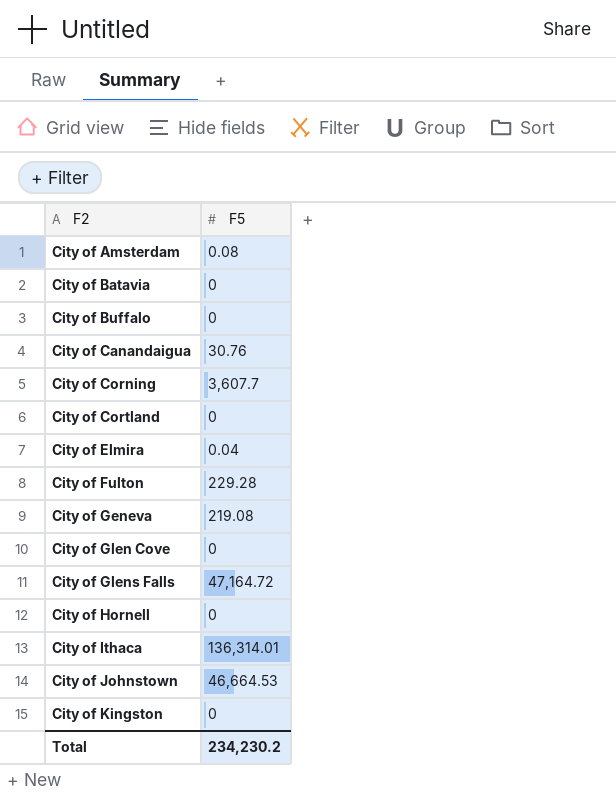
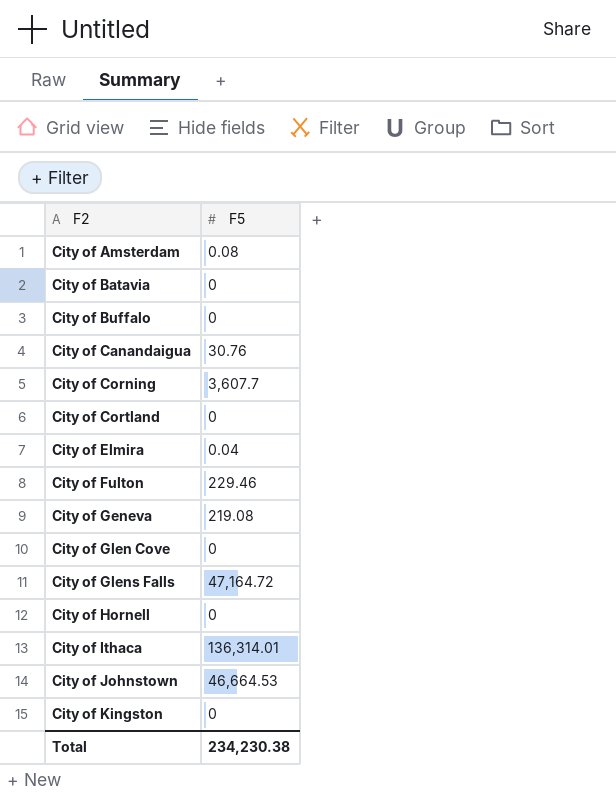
City of Fulton | F5: 229.28 -> 229.46
Total | F5: 234,230.2 -> 234,230.38

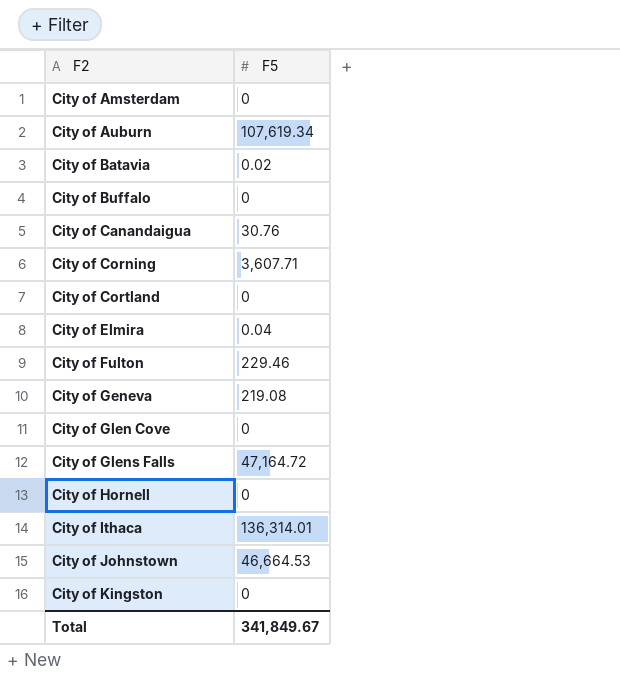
City of Amsterdam | F5: 0.08 -> 0
row City of Auburn: none -> 107,619.34
City of Batavia | F5: 0 -> 0.02
City of Corning | F5: 3,607.7 -> 3,607.71
Total | F5: 234,230.38 -> 341,849.67

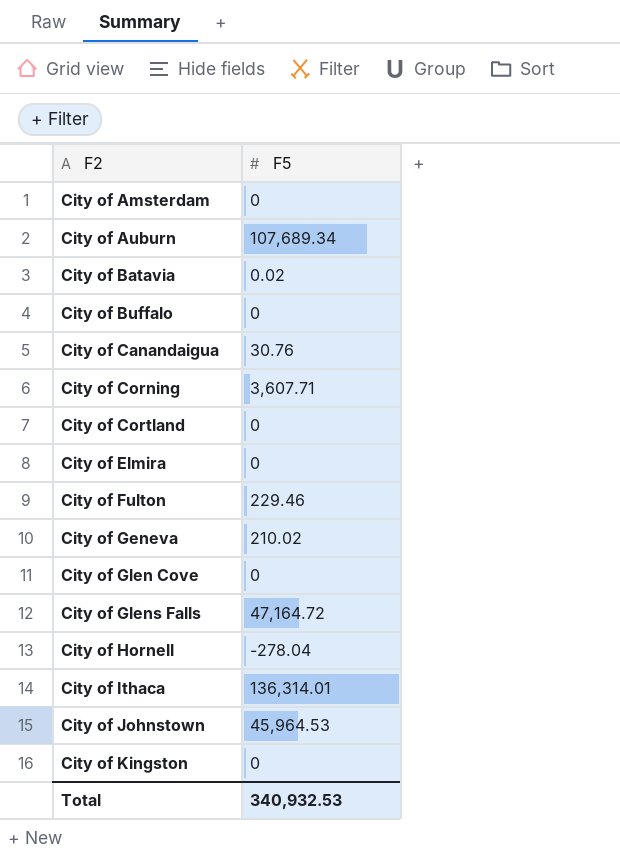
City of Auburn | F5: 107,619.34 -> 107,689.34
City of Elmira | F5: 0.04 -> 0
City of Geneva | F5: 219.08 -> 210.02
City of Hornell | F5: 0 -> -278.04
City of Johnstown | F5: 46,664.53 -> 45,964.53
Total | F5: 341,849.67 -> 340,932.53

